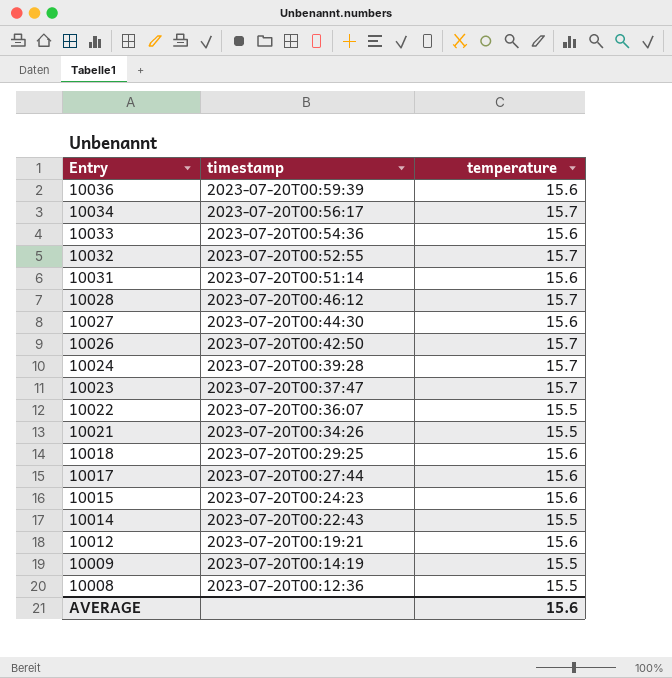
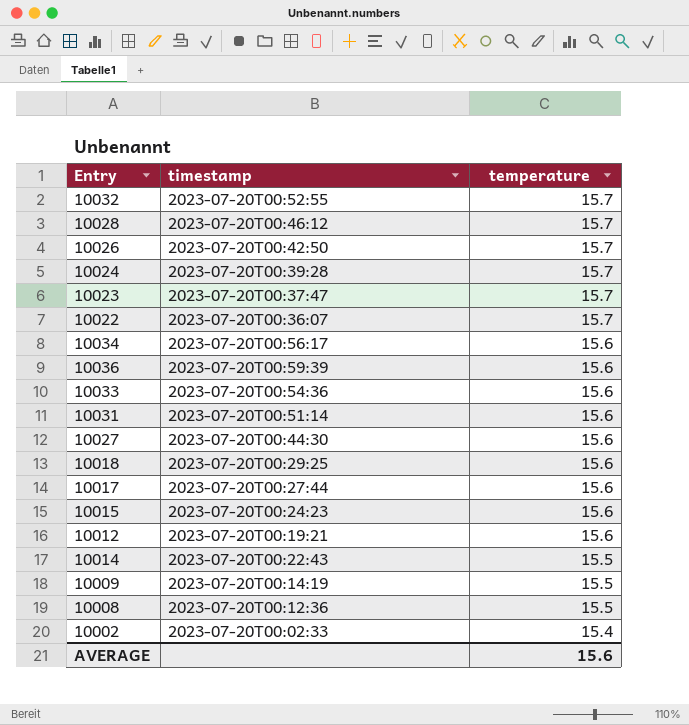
row order: Entry descending -> temperature descending
row 10021: 2023-07-20T00:34:26 | 15.5 -> none
10022 | temperature: 15.5 -> 15.7
10034 | temperature: 15.7 -> 15.6
row 10002: none -> 2023-07-20T00:02:33 | 15.4

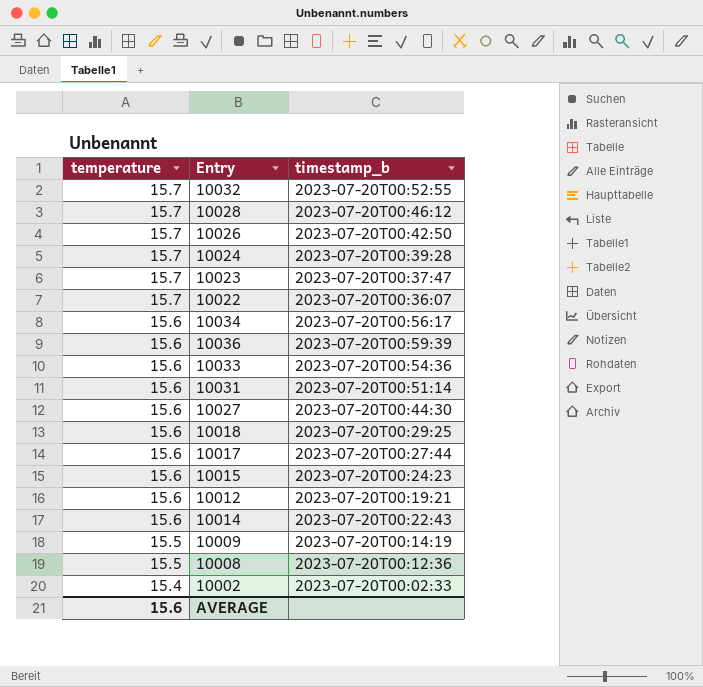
column temperature | position: 3 -> 1
column name: timestamp -> timestamp_b
10014 | temperature: 15.5 -> 15.6

